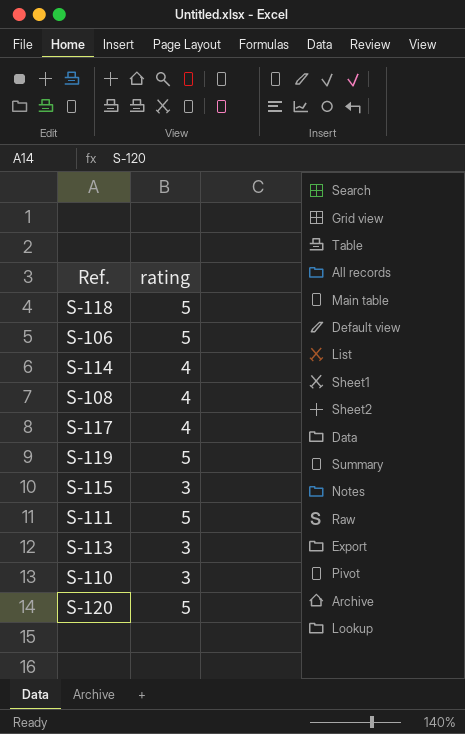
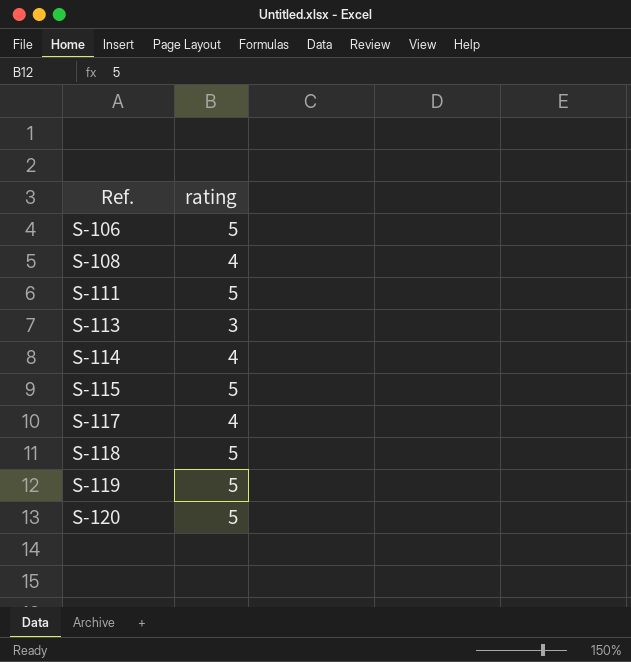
row order: none -> Ref. ascending
row S-110: 3 -> none
S-115 | rating: 3 -> 5

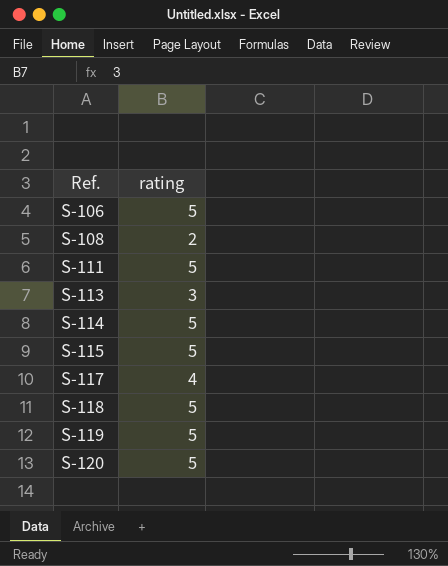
S-108 | rating: 4 -> 2
S-114 | rating: 4 -> 5

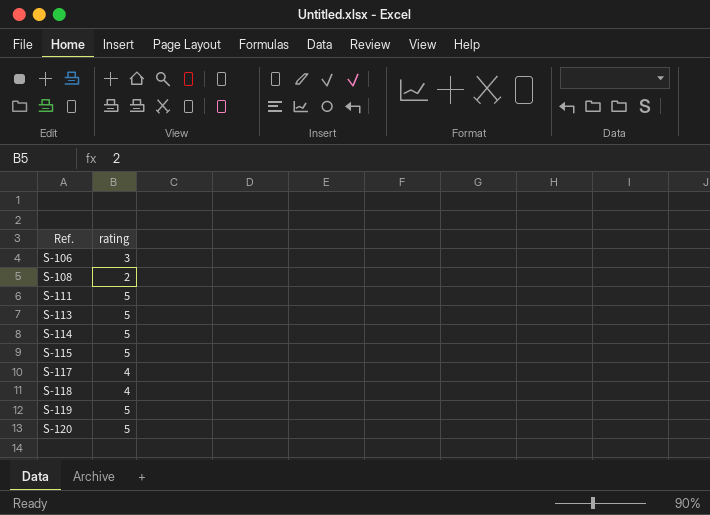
S-106 | rating: 5 -> 3
S-113 | rating: 3 -> 5
S-118 | rating: 5 -> 4

